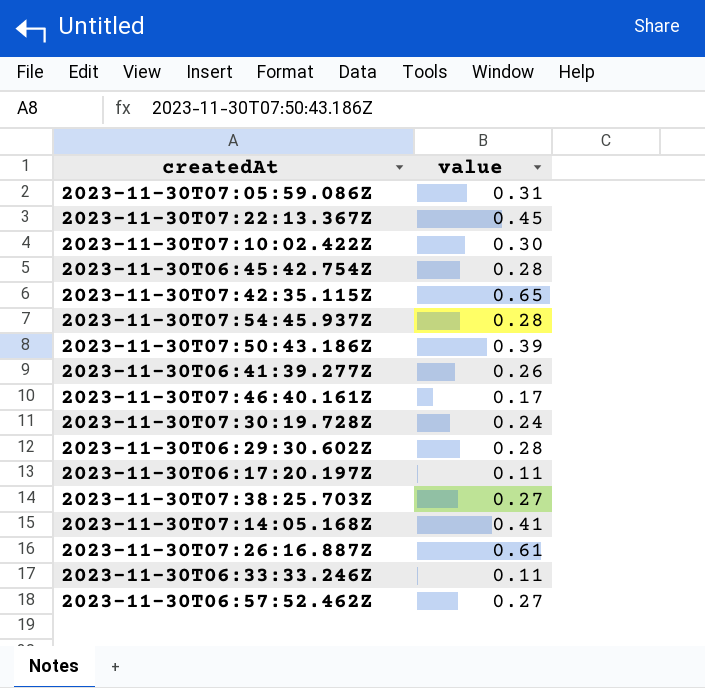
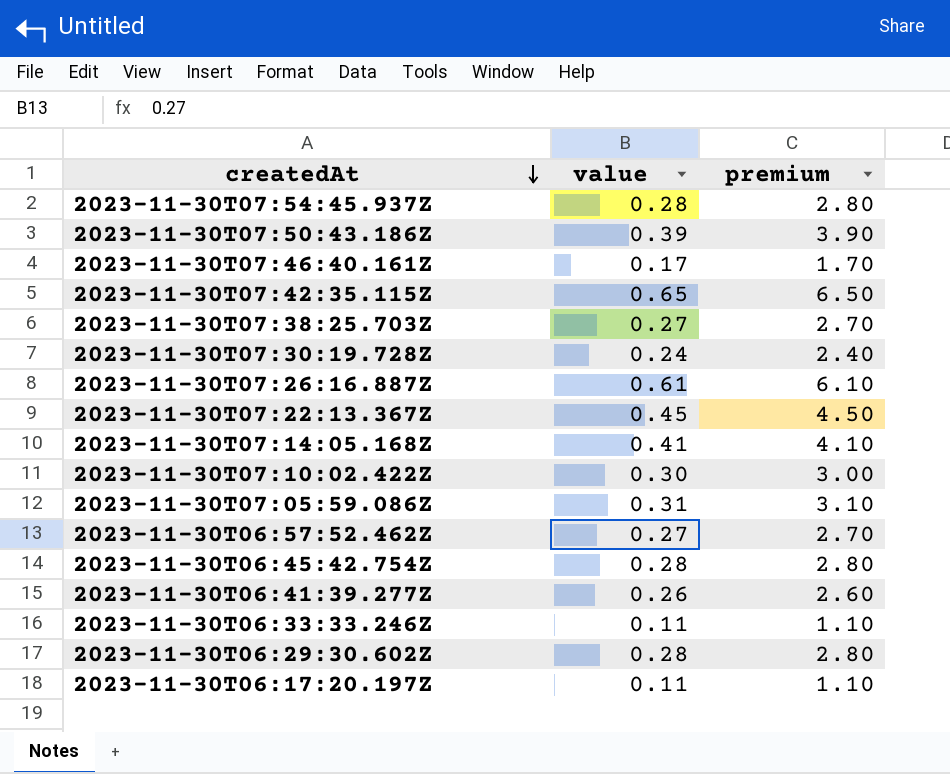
row order: none -> createdAt descending
column premium | formula: none -> [value] * 10

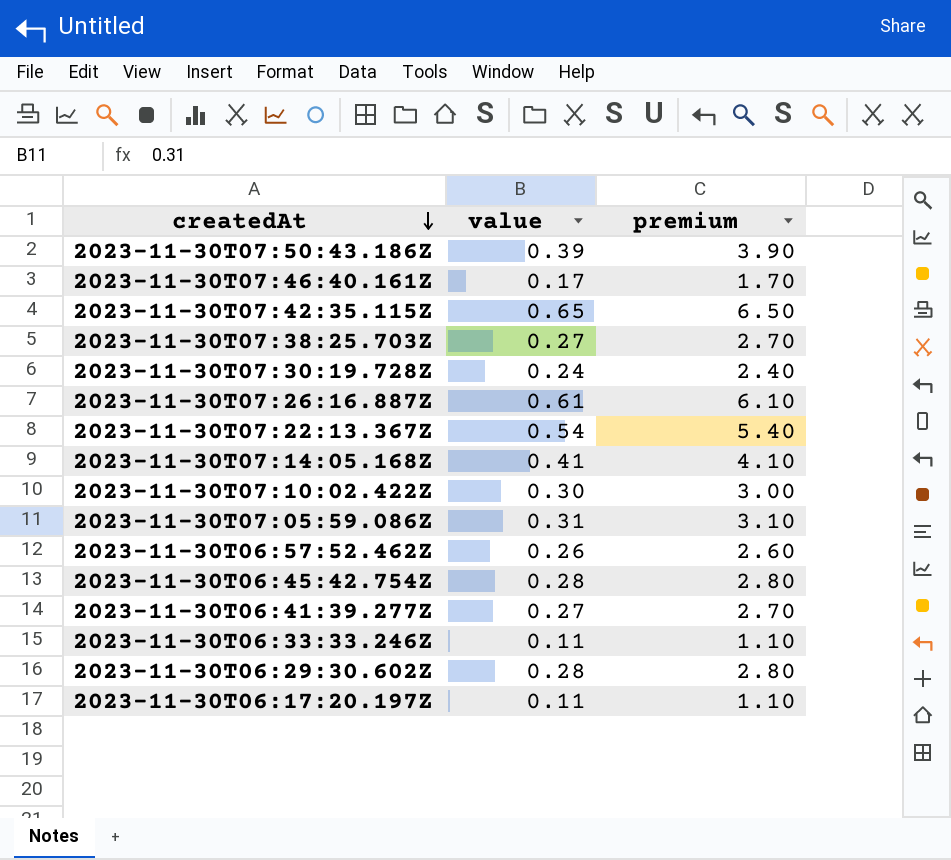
row 2023-11-30T07:54:45.937Z: 0.28 | 2.80 -> none
2023-11-30T07:22:13.367Z | value: 0.45 -> 0.54
2023-11-30T07:22:13.367Z | premium: 4.50 -> 5.40
2023-11-30T06:57:52.462Z | value: 0.27 -> 0.26
2023-11-30T06:57:52.462Z | premium: 2.70 -> 2.60
2023-11-30T06:41:39.277Z | value: 0.26 -> 0.27
2023-11-30T06:41:39.277Z | premium: 2.60 -> 2.70

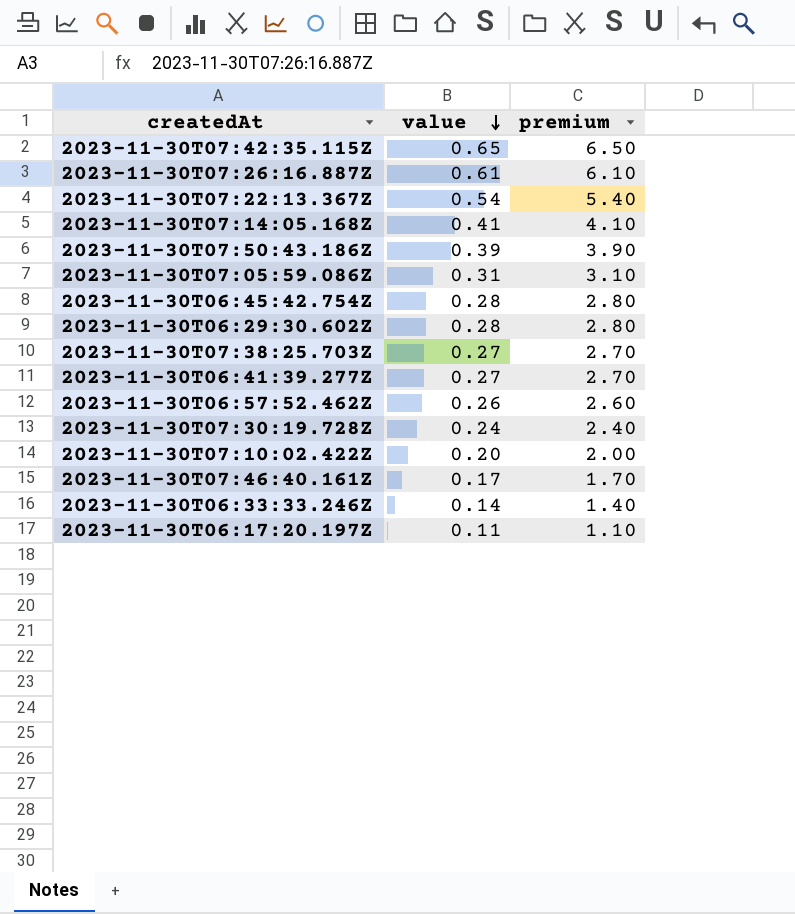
row order: createdAt descending -> value descending
2023-11-30T07:10:02.422Z | value: 0.30 -> 0.20
2023-11-30T07:10:02.422Z | premium: 3.00 -> 2.00
2023-11-30T06:33:33.246Z | value: 0.11 -> 0.14
2023-11-30T06:33:33.246Z | premium: 1.10 -> 1.40

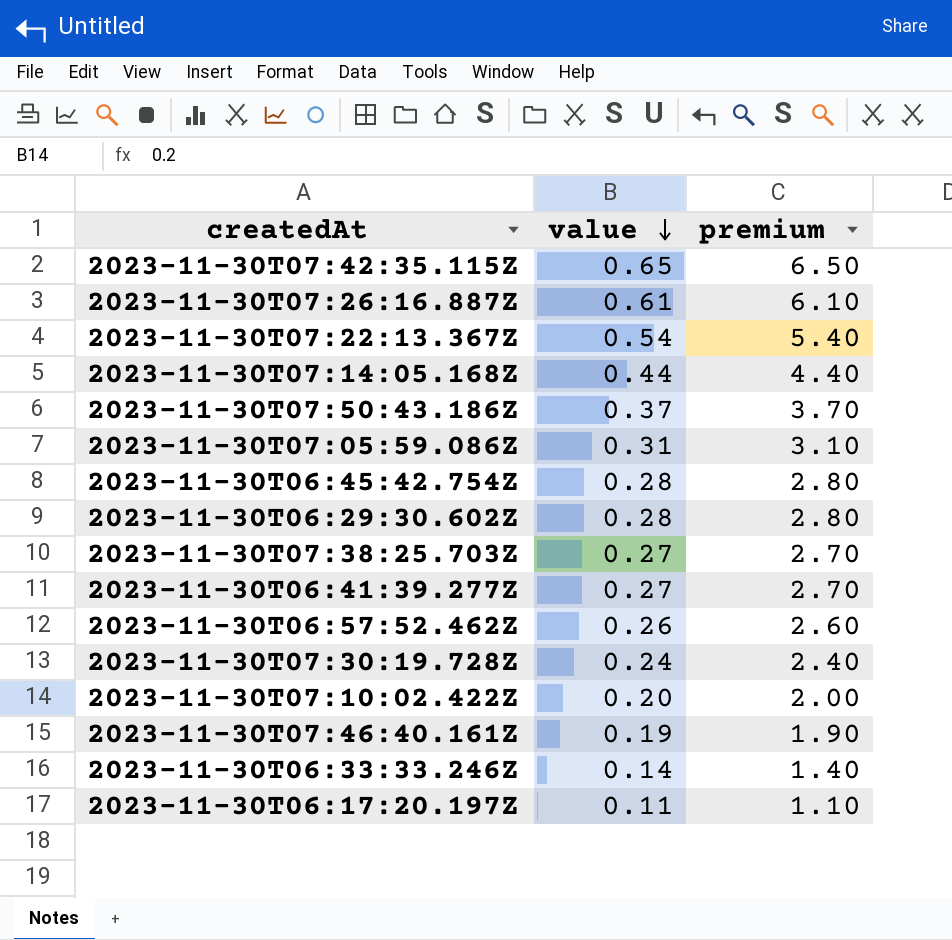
2023-11-30T07:14:05.168Z | value: 0.41 -> 0.44
2023-11-30T07:14:05.168Z | premium: 4.10 -> 4.40
2023-11-30T07:50:43.186Z | value: 0.39 -> 0.37
2023-11-30T07:50:43.186Z | premium: 3.90 -> 3.70
2023-11-30T07:46:40.161Z | value: 0.17 -> 0.19
2023-11-30T07:46:40.161Z | premium: 1.70 -> 1.90

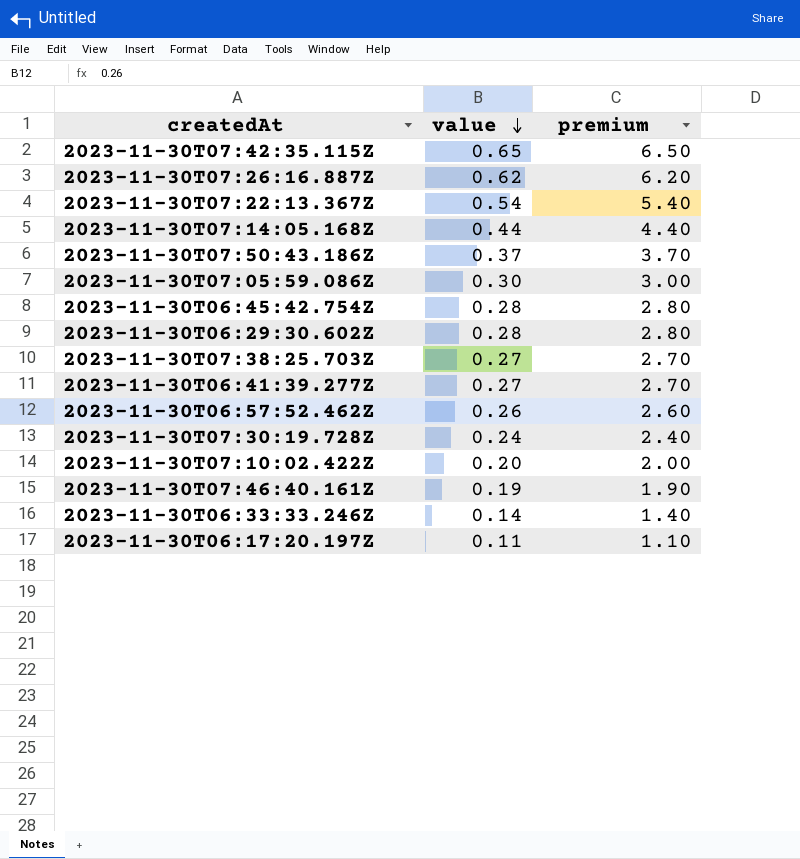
2023-11-30T07:26:16.887Z | value: 0.61 -> 0.62
2023-11-30T07:26:16.887Z | premium: 6.10 -> 6.20
2023-11-30T07:05:59.086Z | value: 0.31 -> 0.30
2023-11-30T07:05:59.086Z | premium: 3.10 -> 3.00

